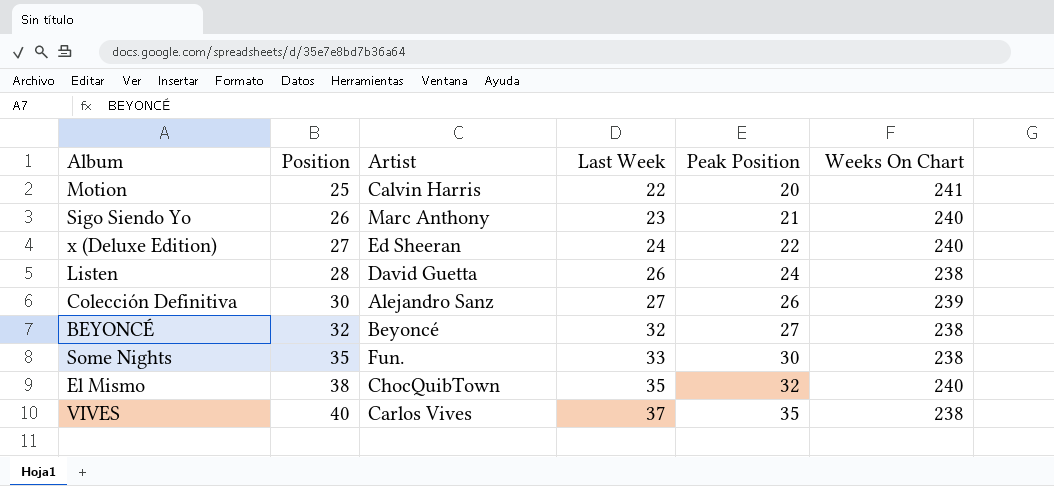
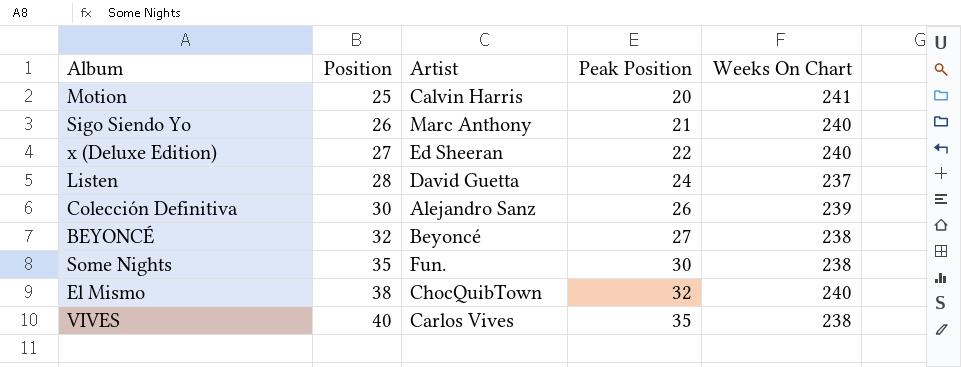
column Last Week | position: 4 -> none
Listen | Weeks On Chart: 238 -> 237

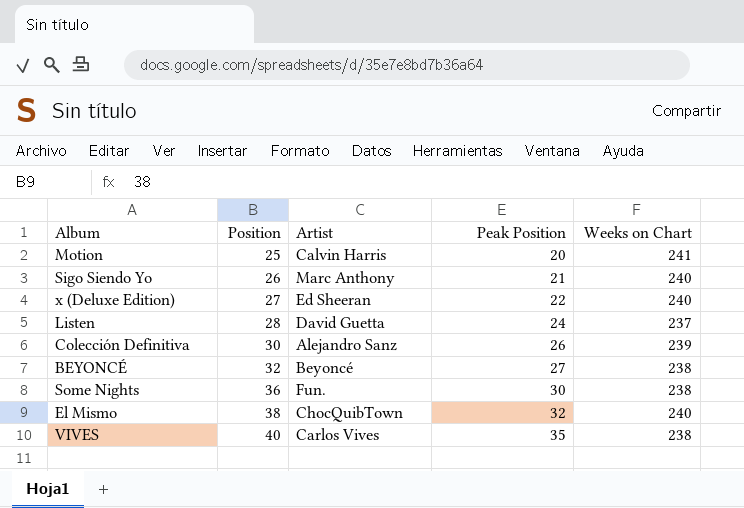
column name: Weeks On Chart -> Weeks on Chart
Some Nights | Position: 35 -> 36

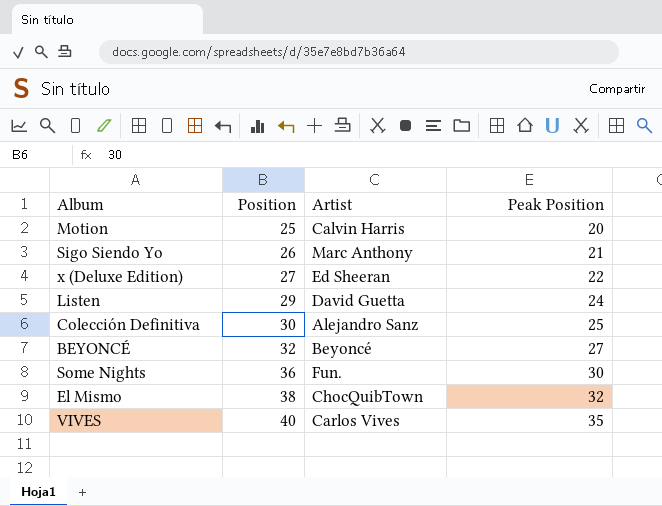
column Weeks on Chart | position: 5 -> none
Listen | Position: 28 -> 29
Colección Definitiva | Peak Position: 26 -> 25

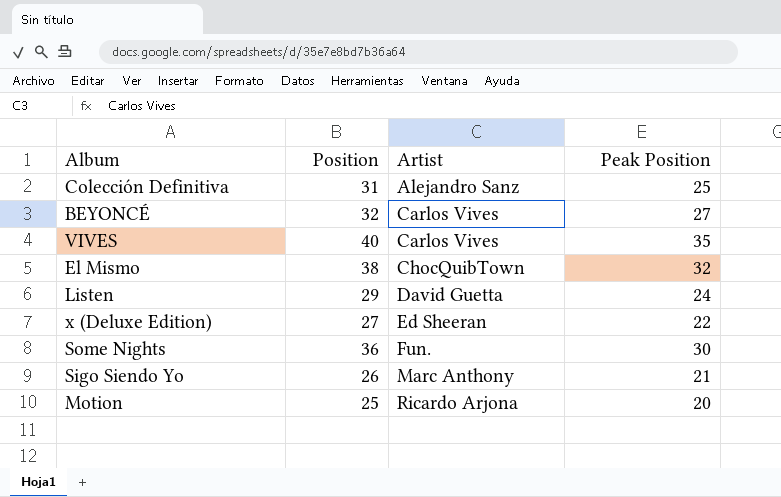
row order: Position ascending -> Artist ascending
Colección Definitiva | Position: 30 -> 31
BEYONCÉ | Artist: Beyoncé -> Carlos Vives
Motion | Artist: Calvin Harris -> Ricardo Arjona

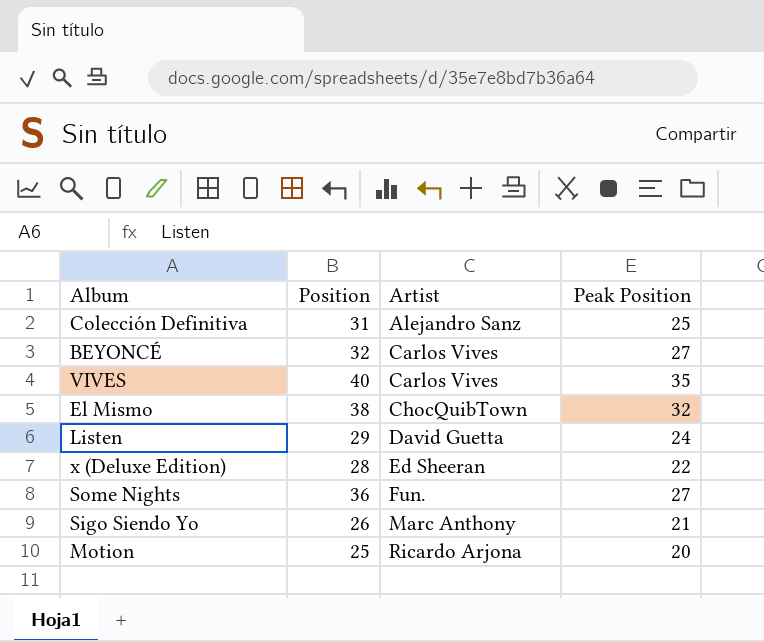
x (Deluxe Edition) | Position: 27 -> 28
Some Nights | Peak Position: 30 -> 27

